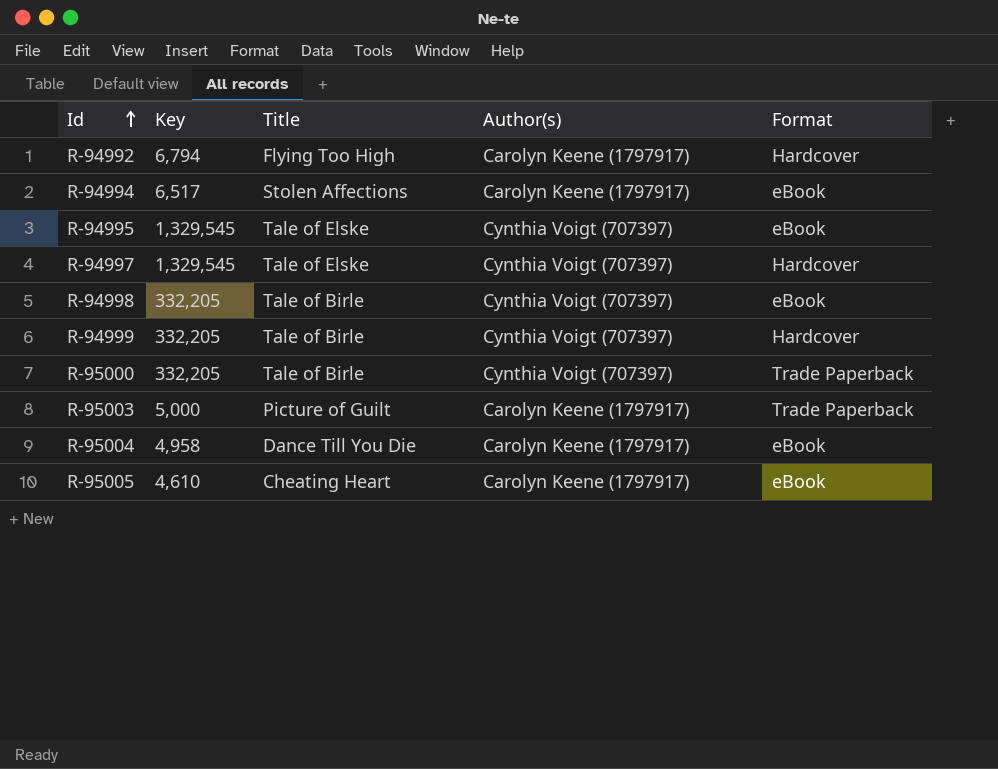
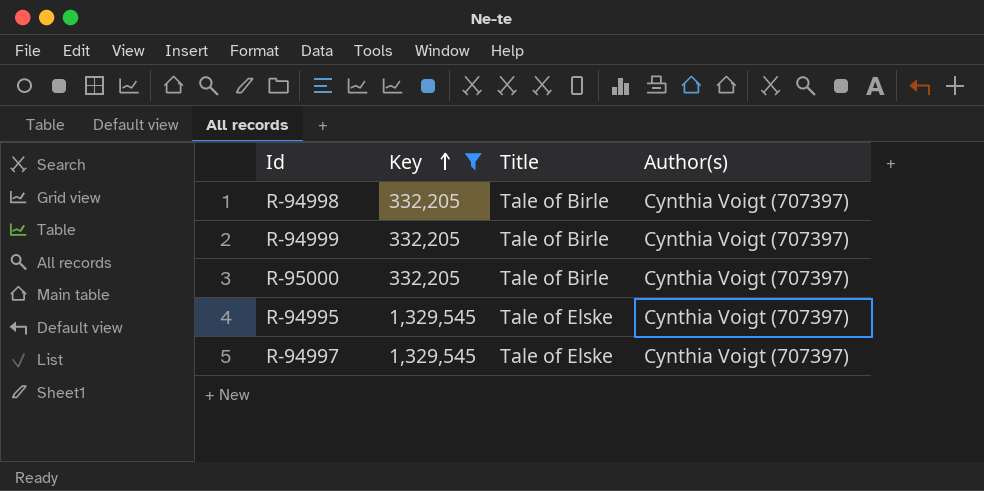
filter: none -> Key >= 332,205
row order: Id ascending -> Key ascending
column Format | position: 5 -> none

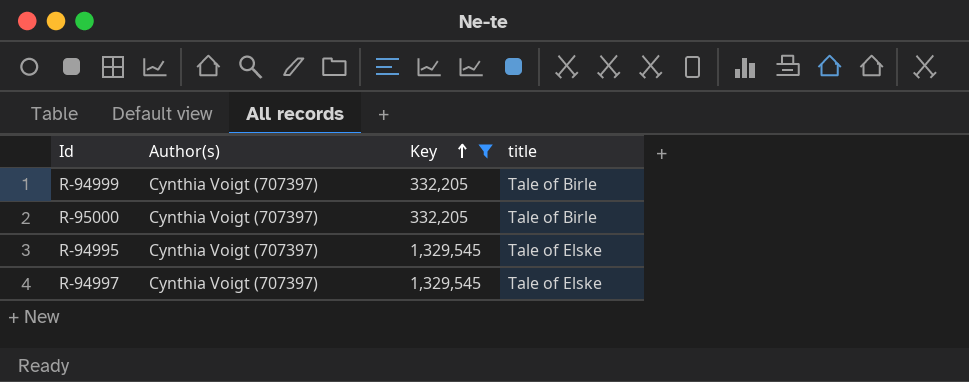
column Author(s) | position: 4 -> 2
column name: Title -> title
row R-94998: 332,205 | Tale of Birle | Cynthia Voigt (707397) -> none

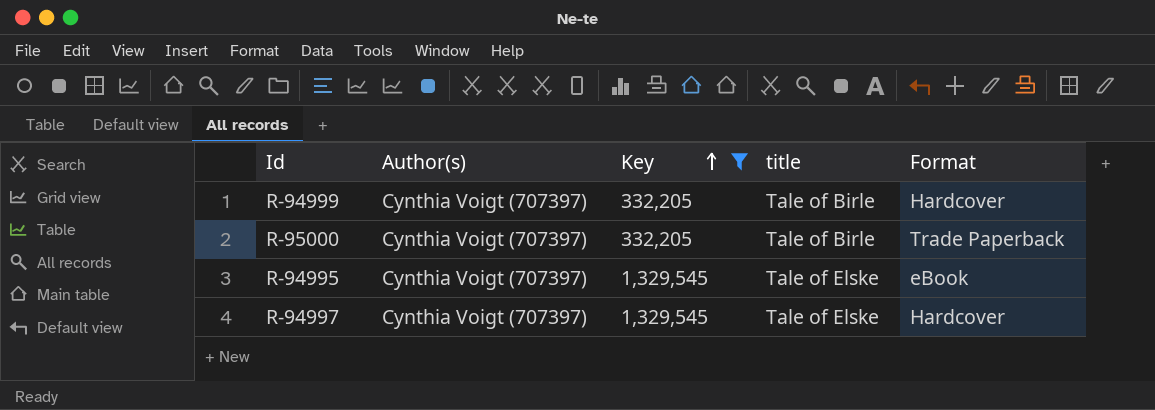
column Format | position: none -> 5

